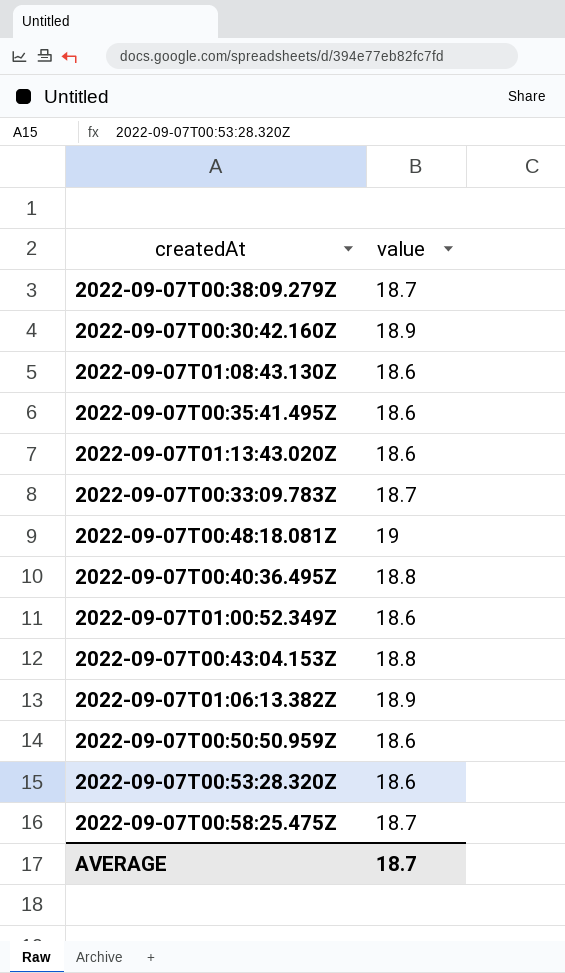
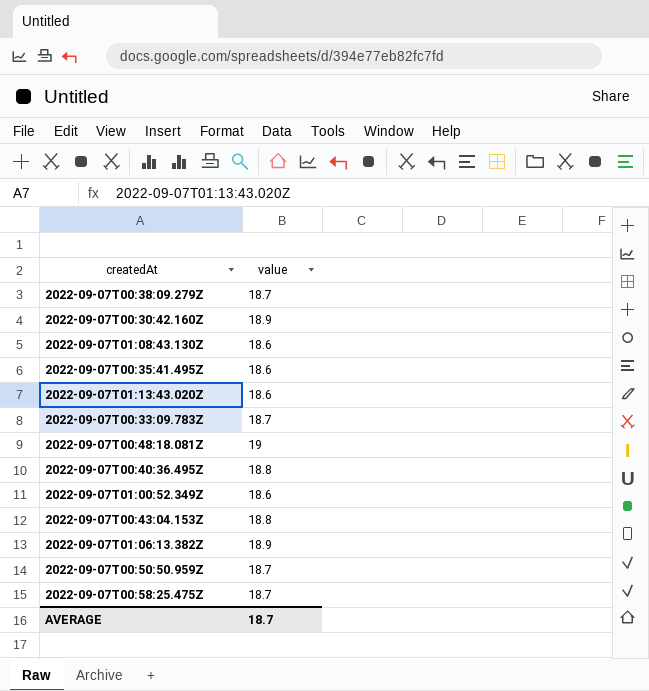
row 2022-09-07T00:53:28.320Z: 18.6 -> none
2022-09-07T00:50:50.959Z | value: 18.6 -> 18.7

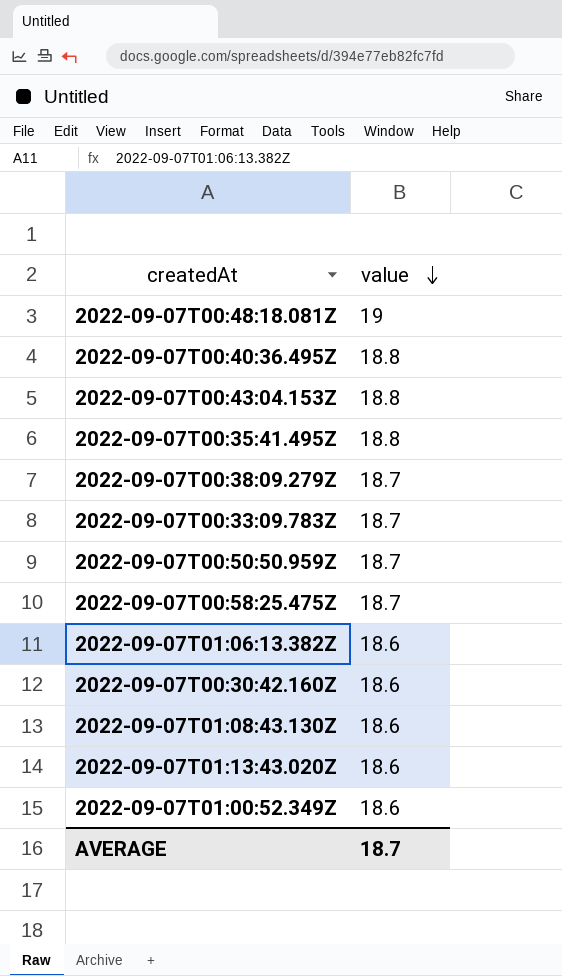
row order: none -> value descending
2022-09-07T00:35:41.495Z | value: 18.6 -> 18.8
2022-09-07T01:06:13.382Z | value: 18.9 -> 18.6
2022-09-07T00:30:42.160Z | value: 18.9 -> 18.6

